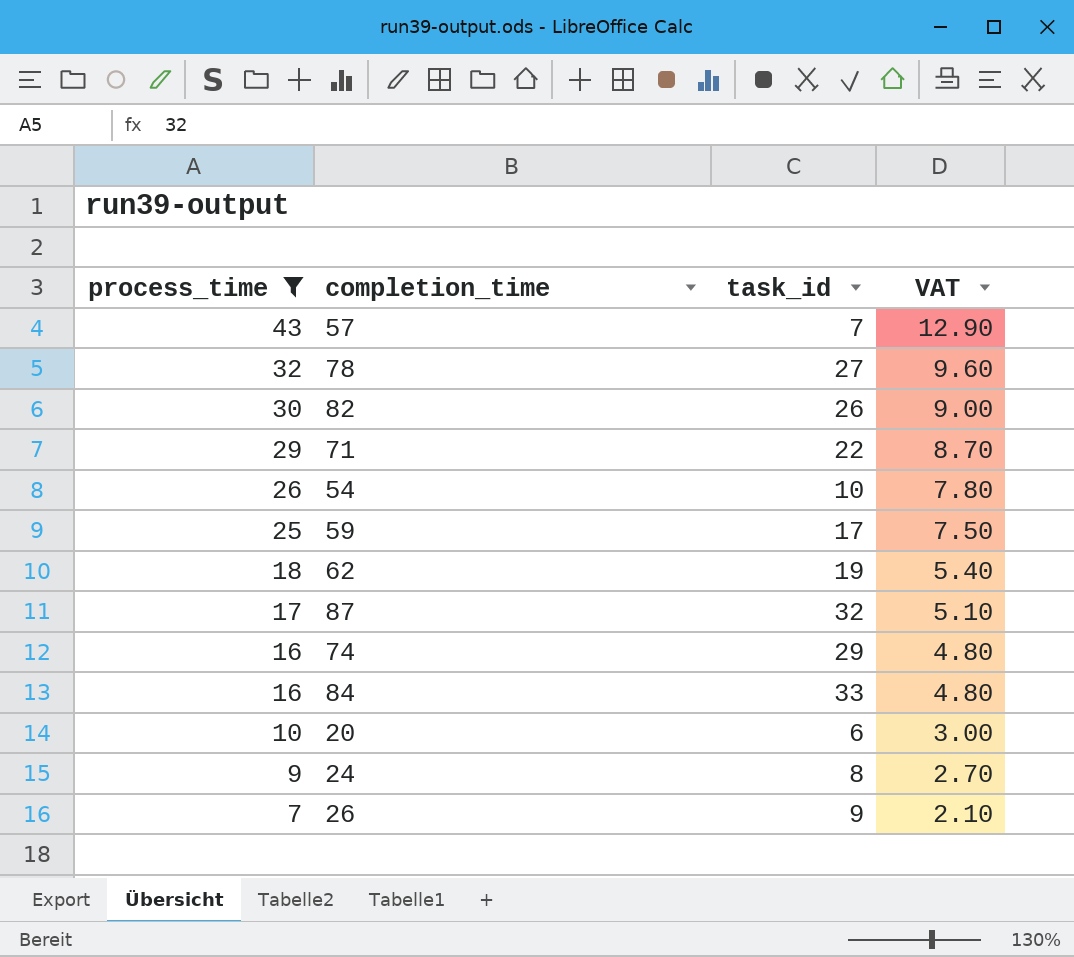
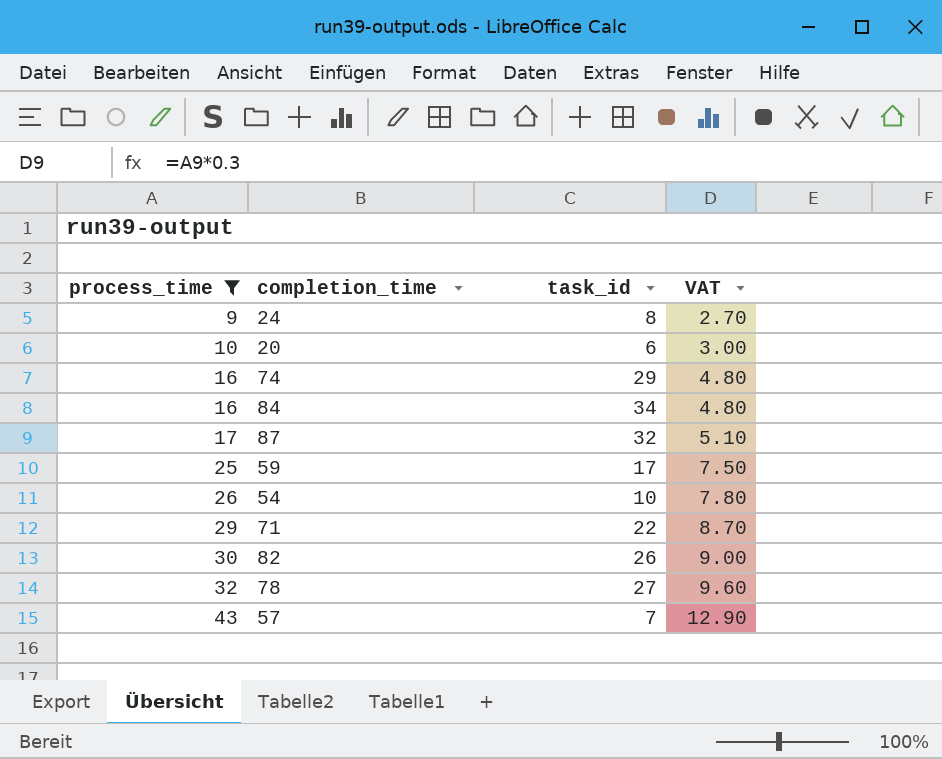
row order: process_time descending -> process_time ascending
row 62: 18 | 19 | 5.40 -> none
row 26: 7 | 9 | 2.10 -> none
84 | task_id: 33 -> 34

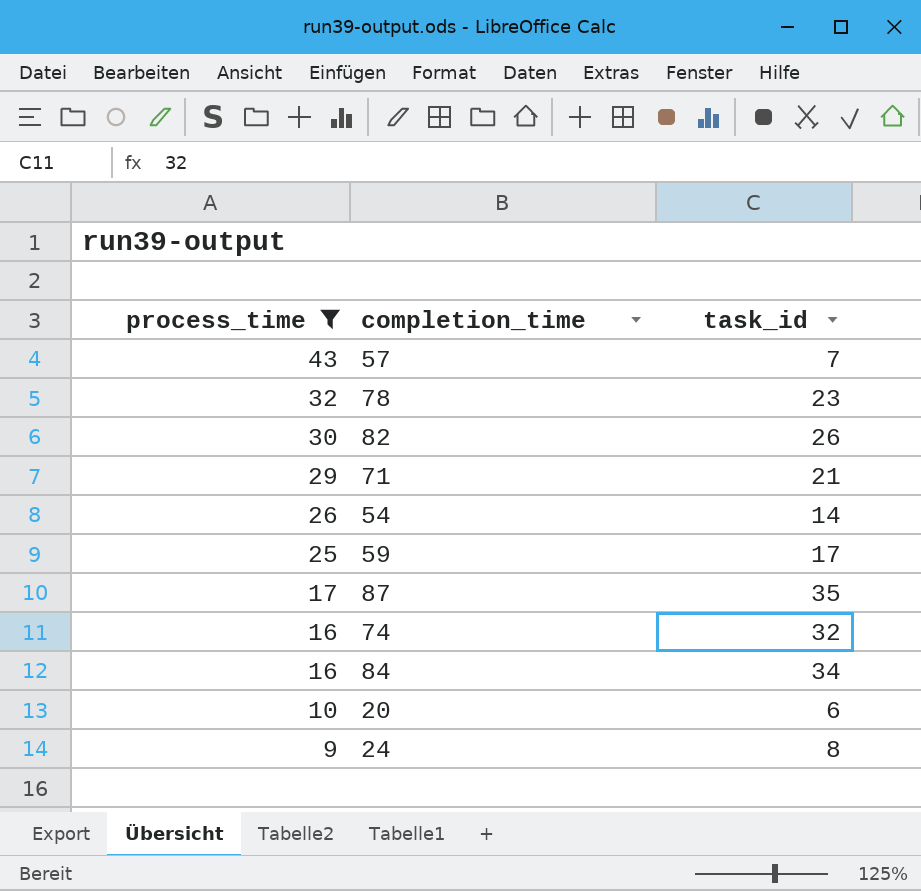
row order: process_time ascending -> process_time descending
column VAT | formula: [process_time] * 0.3 -> none
78 | task_id: 27 -> 23
71 | task_id: 22 -> 21
54 | task_id: 10 -> 14
87 | task_id: 32 -> 35
74 | task_id: 29 -> 32

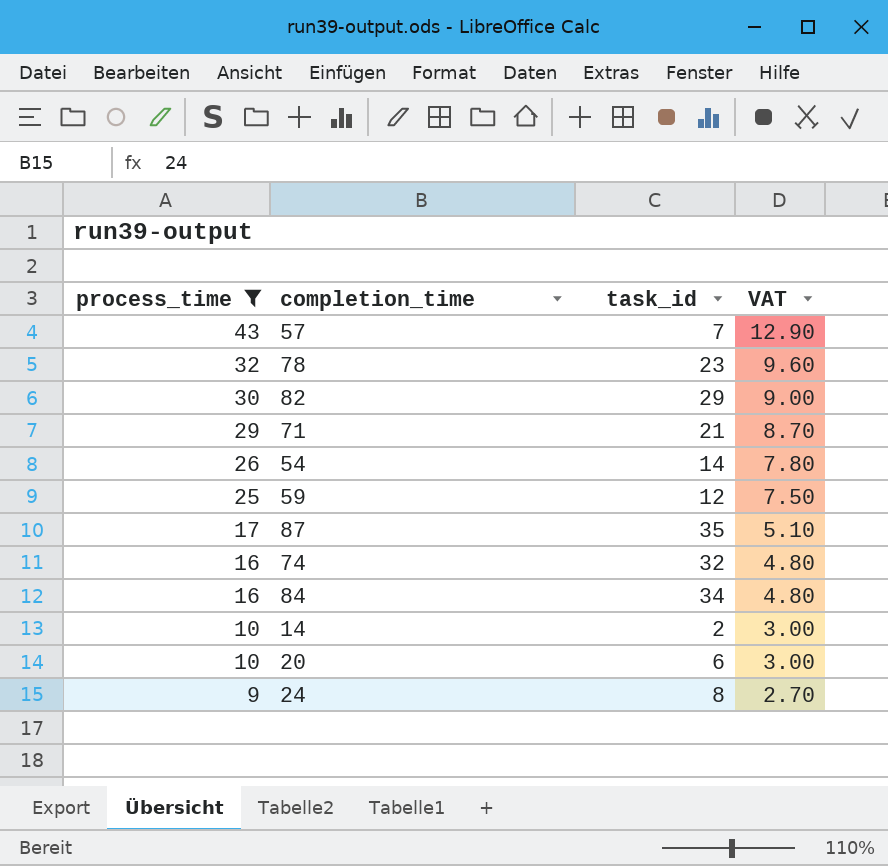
column VAT | formula: none -> [process_time] * 0.3
82 | task_id: 26 -> 29
59 | task_id: 17 -> 12
row 14: none -> 10 | 2 | 3.00

